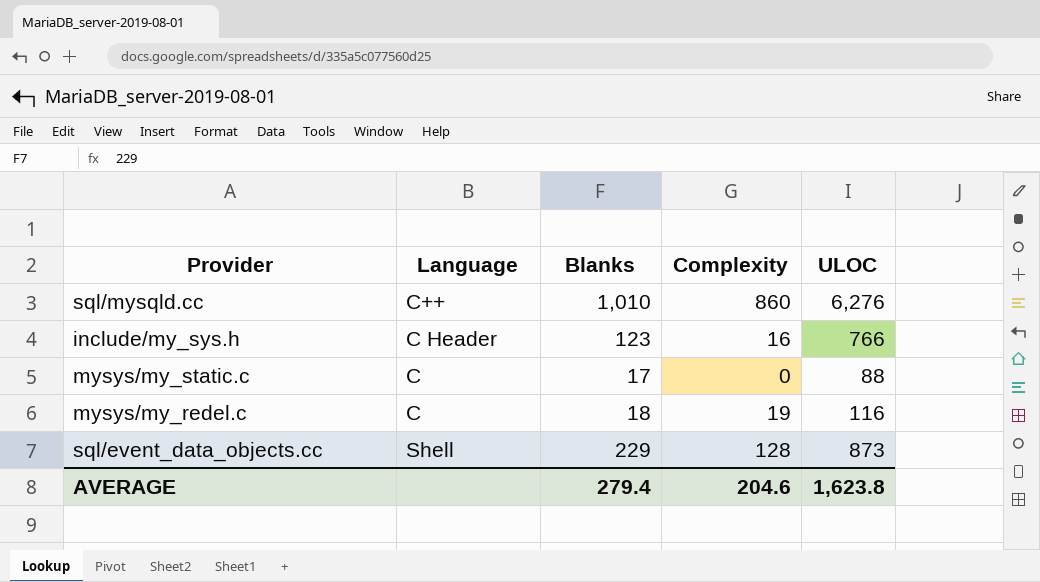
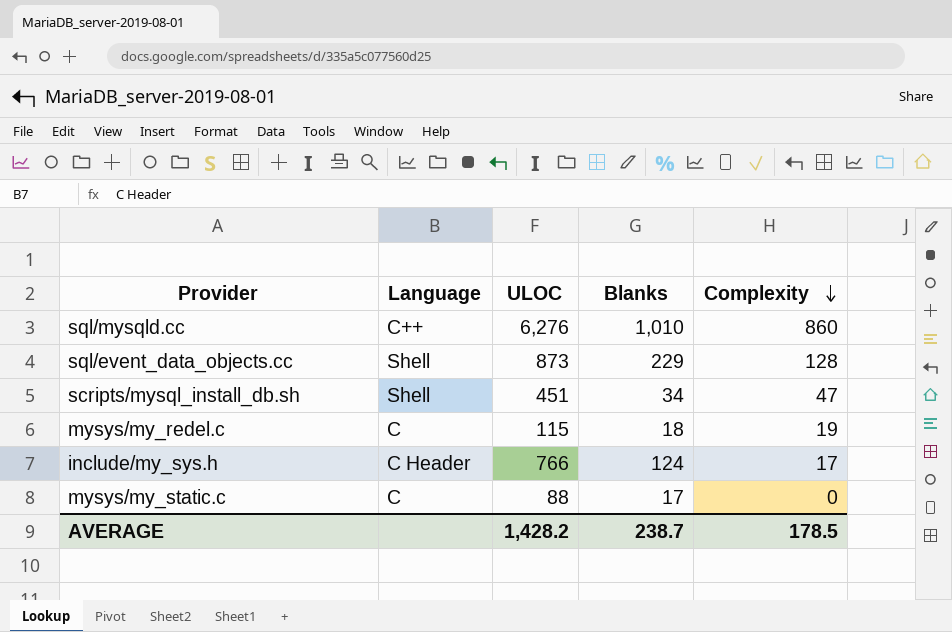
row order: none -> Complexity descending
column ULOC | position: 5 -> 3
row scripts/mysql_install_db.sh: none -> Shell | 451 | 34 | 47
mysys/my_redel.c | ULOC: 116 -> 115
include/my_sys.h | Blanks: 123 -> 124
include/my_sys.h | Complexity: 16 -> 17
AVERAGE | ULOC: 1,623.8 -> 1,428.2
AVERAGE | Blanks: 279.4 -> 238.7
AVERAGE | Complexity: 204.6 -> 178.5

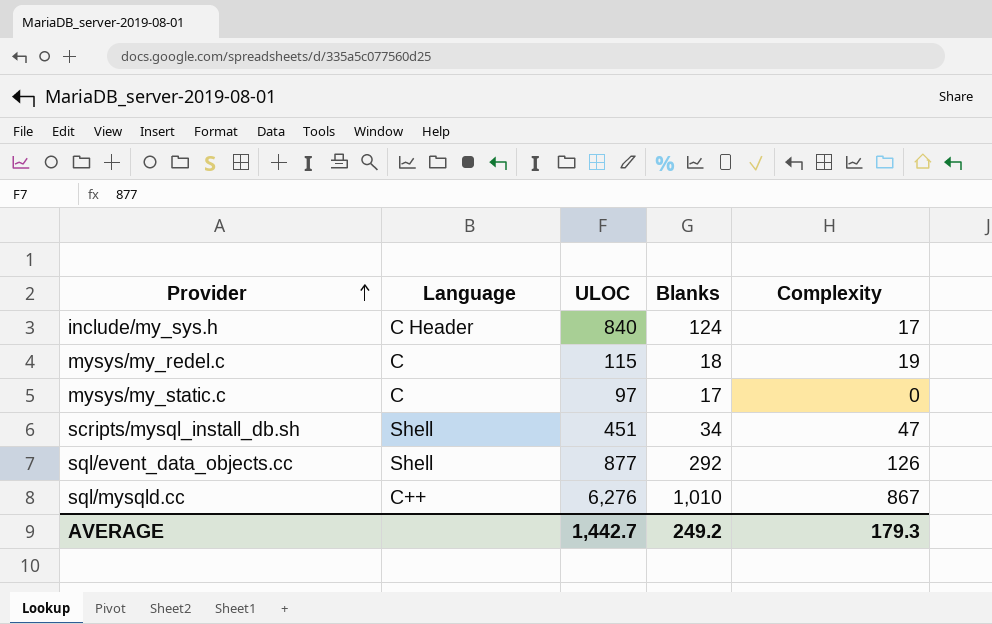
row order: Complexity descending -> Provider ascending
include/my_sys.h | ULOC: 766 -> 840
mysys/my_static.c | ULOC: 88 -> 97
sql/event_data_objects.cc | ULOC: 873 -> 877
sql/event_data_objects.cc | Blanks: 229 -> 292
sql/event_data_objects.cc | Complexity: 128 -> 126
sql/mysqld.cc | Complexity: 860 -> 867
AVERAGE | ULOC: 1,428.2 -> 1,442.7
AVERAGE | Blanks: 238.7 -> 249.2
AVERAGE | Complexity: 178.5 -> 179.3

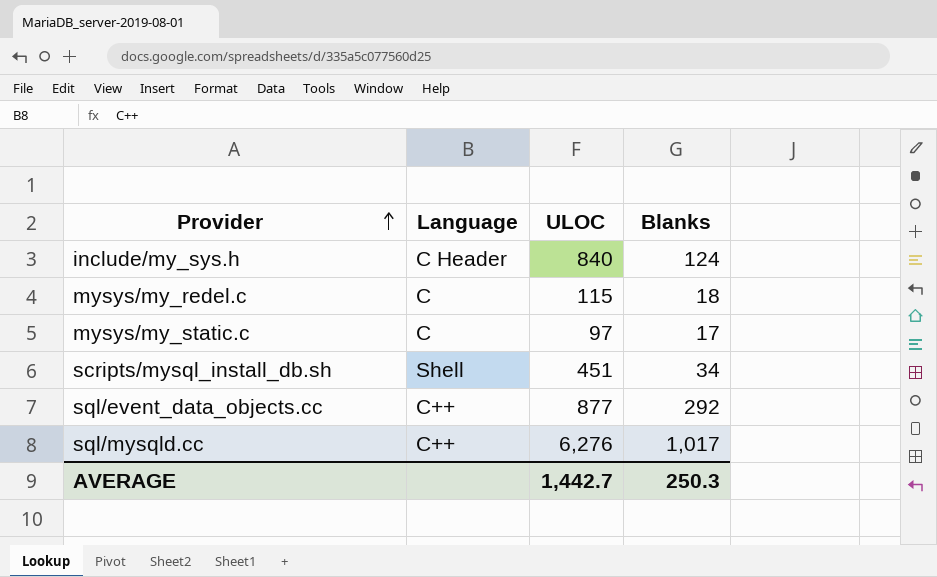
column Complexity | position: 5 -> none
sql/event_data_objects.cc | Language: Shell -> C++
sql/mysqld.cc | Blanks: 1,010 -> 1,017
AVERAGE | Blanks: 249.2 -> 250.3

